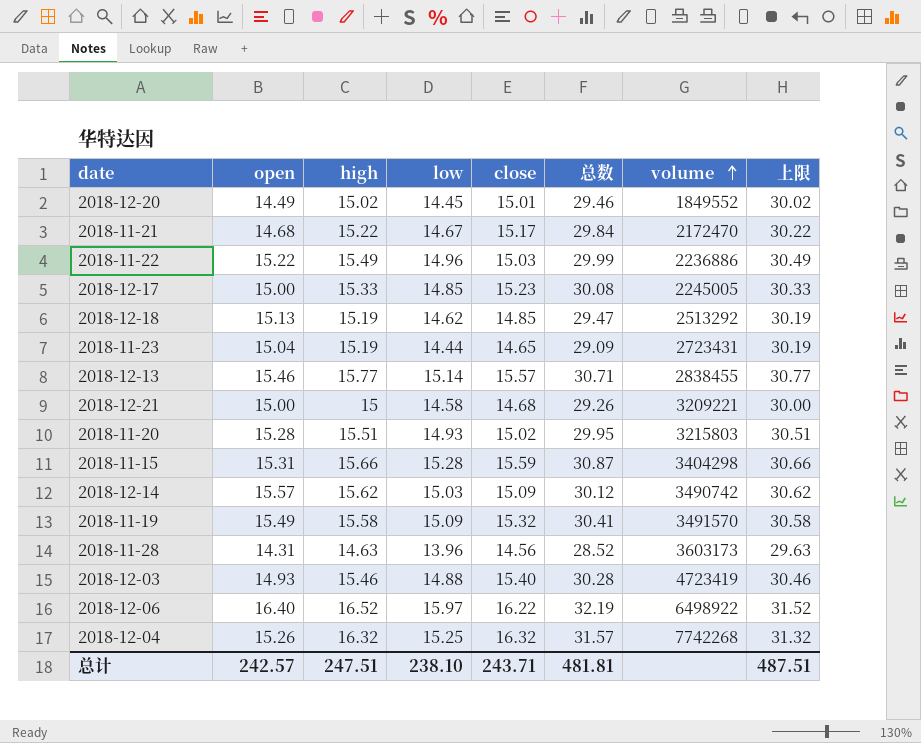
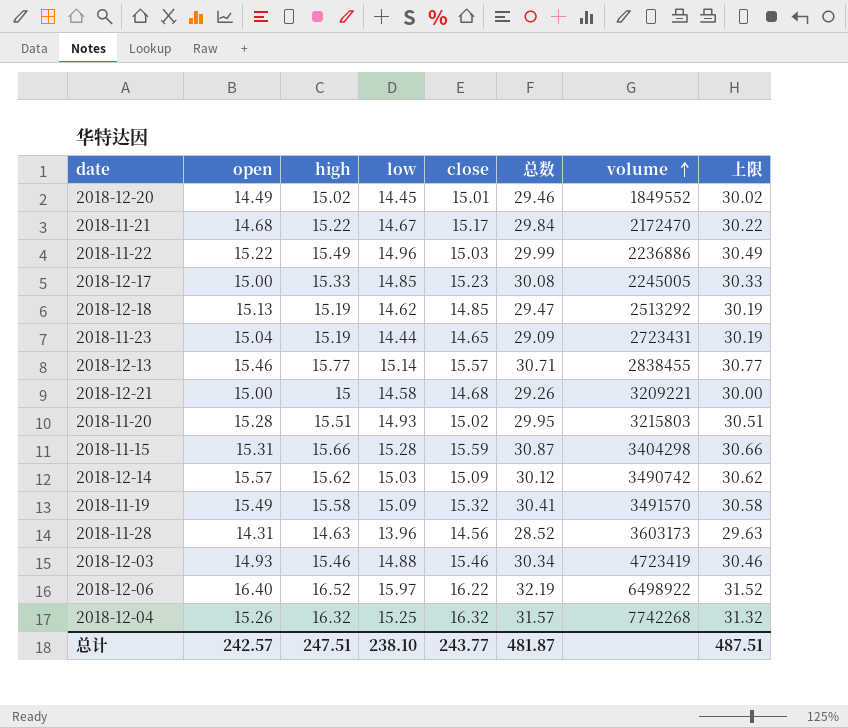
2018-12-03 | close: 15.40 -> 15.46
2018-12-03 | 总数: 30.28 -> 30.34
总计 | close: 243.71 -> 243.77
总计 | 总数: 481.81 -> 481.87

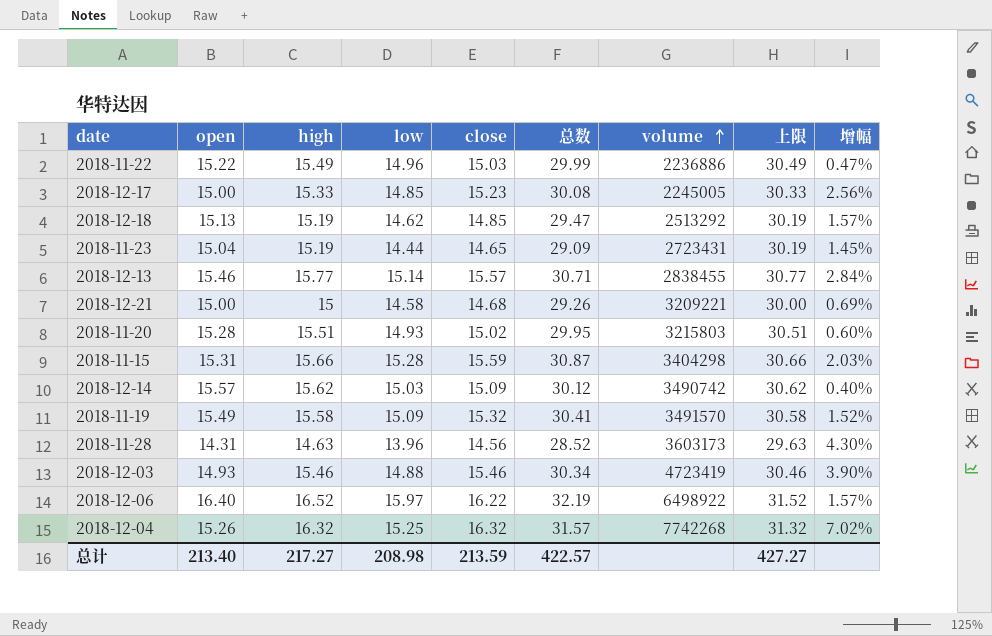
column 增幅 | formula: none -> ([close] - [low]) / [low]
row 2018-12-20: 14.49 | 15.02 | 14.45 | 15.01 | 29.46 | 1849552 | 30.02 -> none
row 2018-11-21: 14.68 | 15.22 | 14.67 | 15.17 | 29.84 | 2172470 | 30.22 -> none
总计 | open: 242.57 -> 213.40
总计 | high: 247.51 -> 217.27
总计 | low: 238.10 -> 208.98
总计 | close: 243.77 -> 213.59
总计 | 总数: 481.87 -> 422.57
总计 | 上限: 487.51 -> 427.27

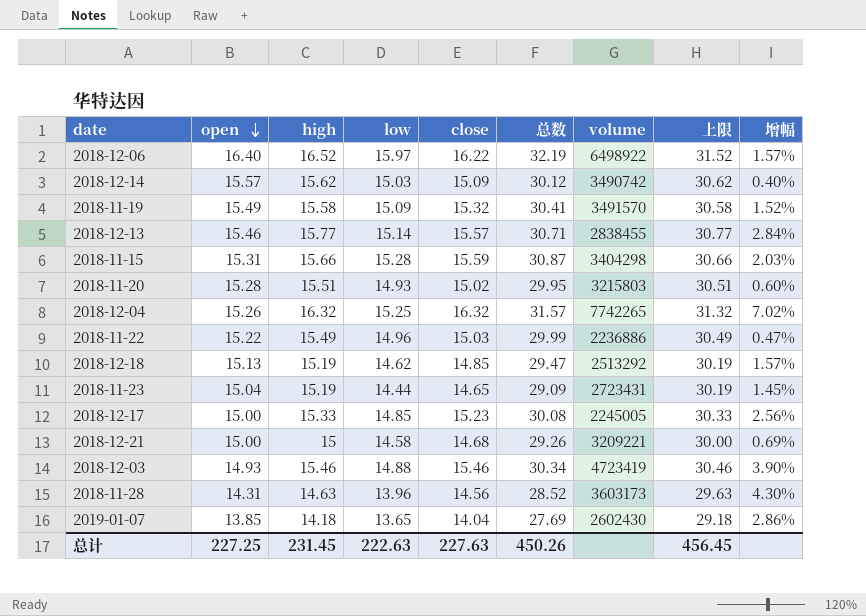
row order: volume ascending -> open descending
2018-12-04 | volume: 7742268 -> 7742265
row 2019-01-07: none -> 13.85 | 14.18 | 13.65 | 14.04 | 27.69 | 2602430 | 29.18 | 2.86%
总计 | open: 213.40 -> 227.25
总计 | high: 217.27 -> 231.45
总计 | low: 208.98 -> 222.63
总计 | close: 213.59 -> 227.63
总计 | 总数: 422.57 -> 450.26
总计 | 上限: 427.27 -> 456.45

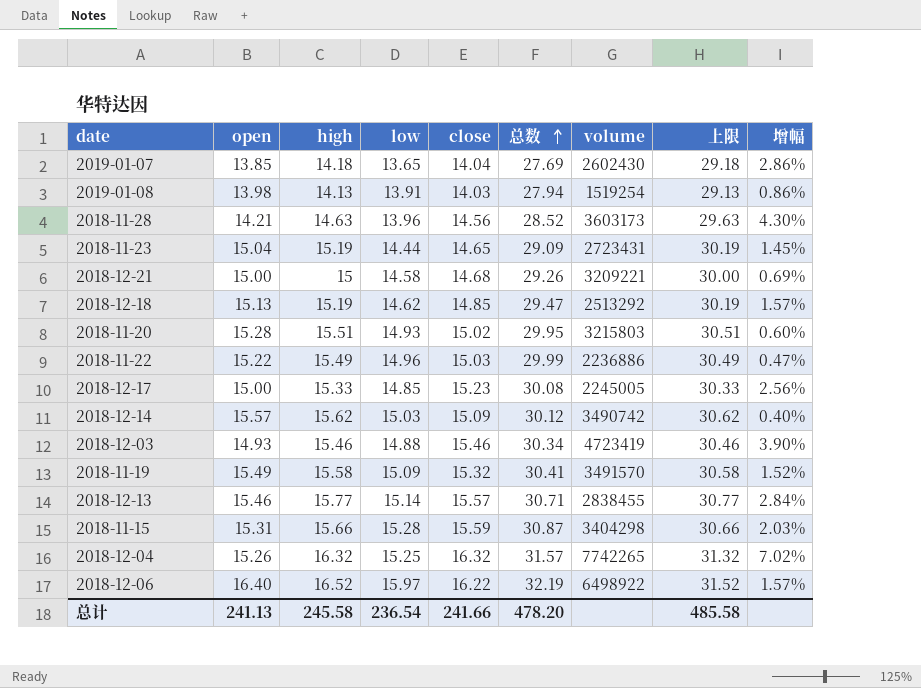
row order: open descending -> 总数 ascending
row 2019-01-08: none -> 13.98 | 14.13 | 13.91 | 14.03 | 27.94 | 1519254 | 29.13 | 0.86%
2018-11-28 | open: 14.31 -> 14.21
总计 | open: 227.25 -> 241.13
总计 | high: 231.45 -> 245.58
总计 | low: 222.63 -> 236.54
总计 | close: 227.63 -> 241.66
总计 | 总数: 450.26 -> 478.20
总计 | 上限: 456.45 -> 485.58

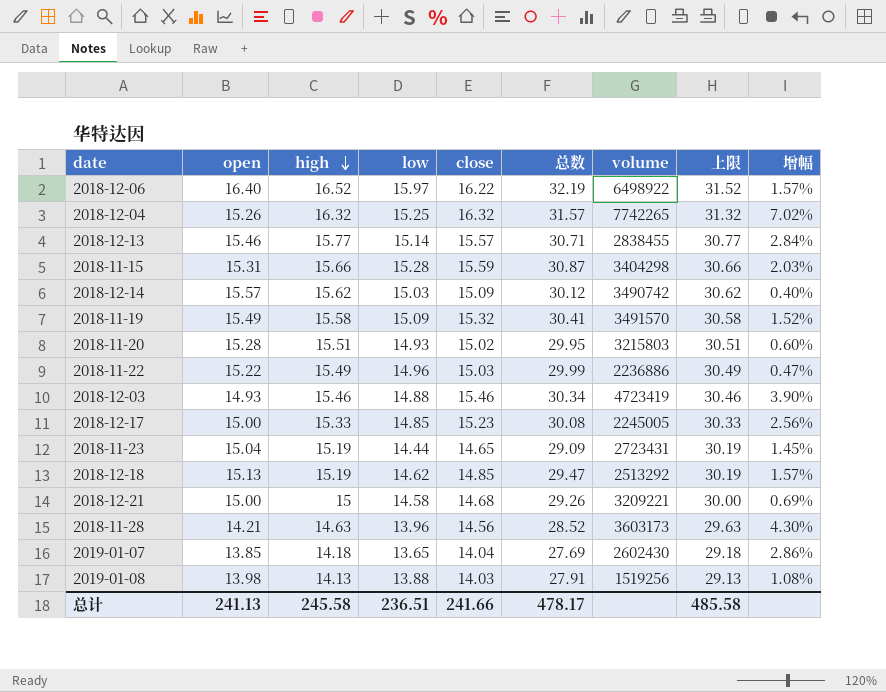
row order: 总数 ascending -> high descending
2019-01-08 | low: 13.91 -> 13.88
2019-01-08 | 总数: 27.94 -> 27.91
2019-01-08 | volume: 1519254 -> 1519256
2019-01-08 | 增幅: 0.86% -> 1.08%
总计 | low: 236.54 -> 236.51
总计 | 总数: 478.20 -> 478.17

